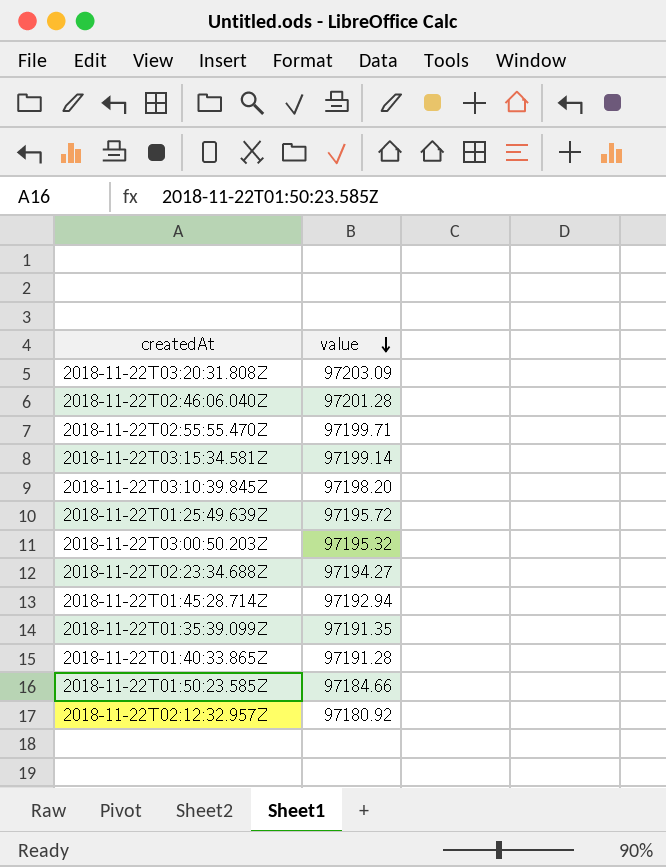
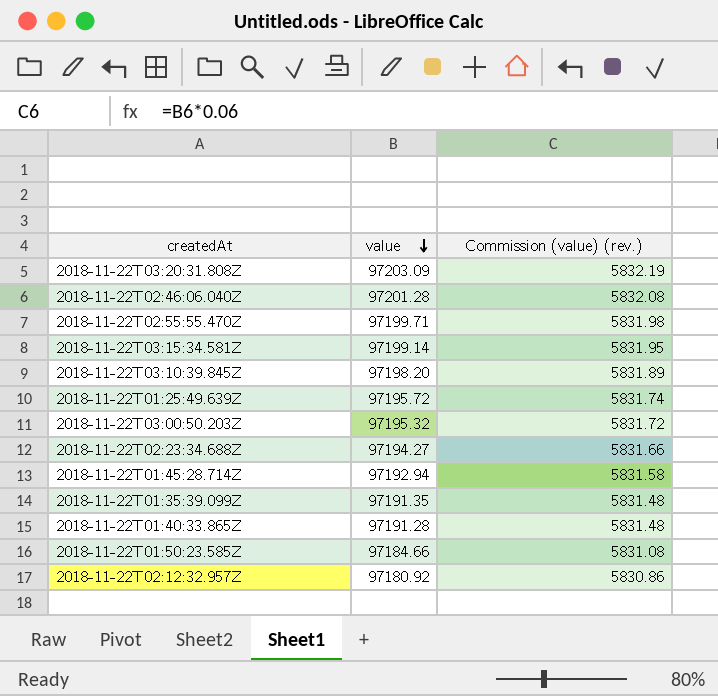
column Commission (value) (rev.) | formula: none -> [value] * 0.06

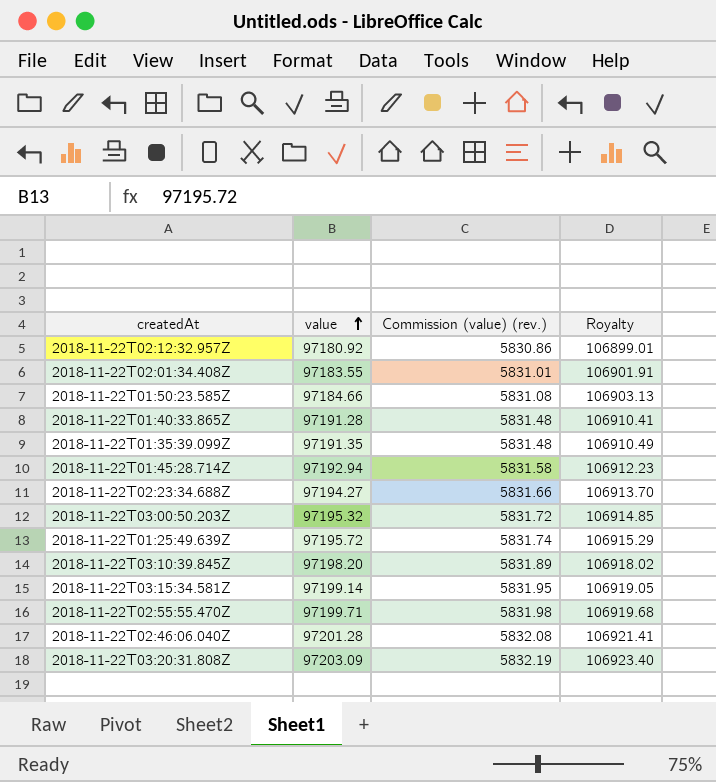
row order: value descending -> value ascending
column Royalty | formula: none -> [value] * 1.1
row 2018-11-22T02:01:34.408Z: none -> 97183.55 | 5831.01 | 106901.91

